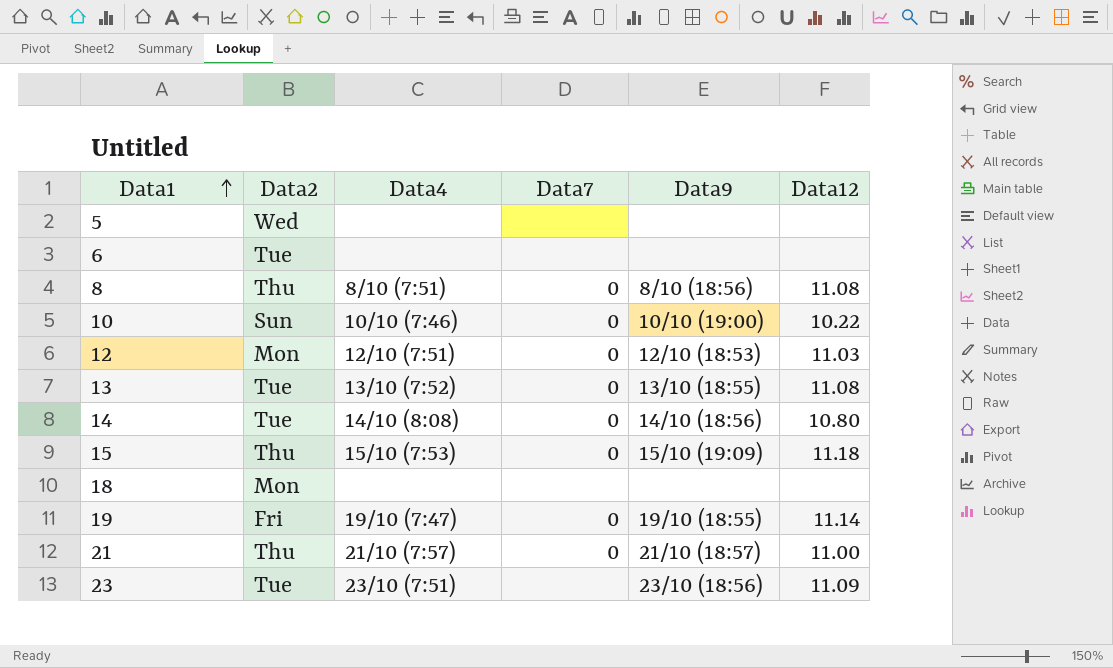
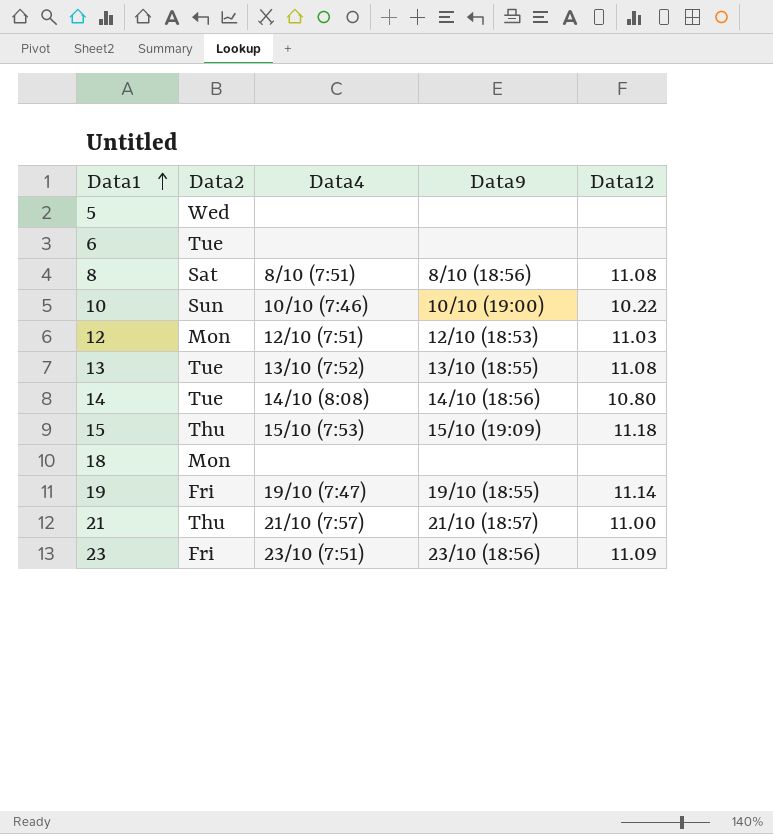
column Data7 | position: 4 -> none
8 | Data2: Thu -> Sat
23 | Data2: Tue -> Fri

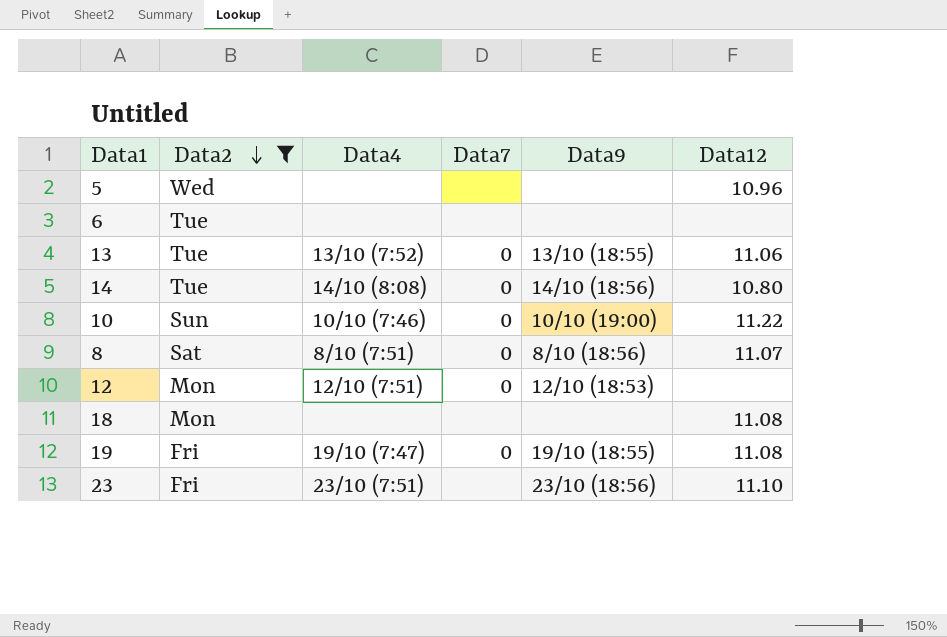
filter: none -> Data2 != Thu
row order: Data1 ascending -> Data2 descending
column Data7 | position: none -> 4
5 | Data12: none -> 10.96
13 | Data12: 11.08 -> 11.06
10 | Data12: 10.22 -> 11.22
8 | Data12: 11.08 -> 11.07
12 | Data12: 11.03 -> none
18 | Data12: none -> 11.08
19 | Data12: 11.14 -> 11.08
23 | Data12: 11.09 -> 11.10

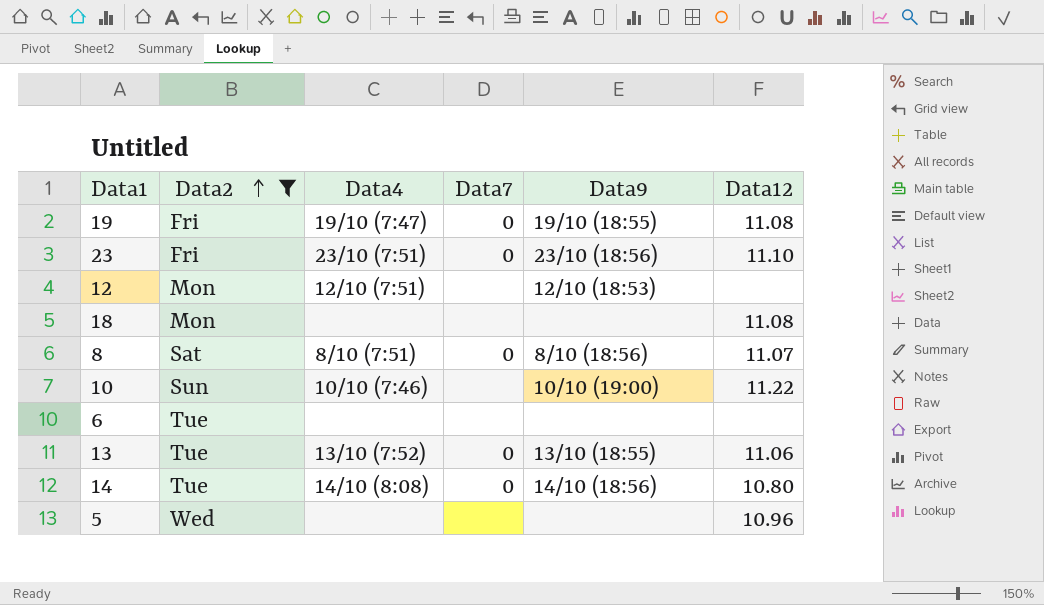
row order: Data2 descending -> Data2 ascending
23 | Data7: none -> 0
12 | Data7: 0 -> none
10 | Data7: 0 -> none

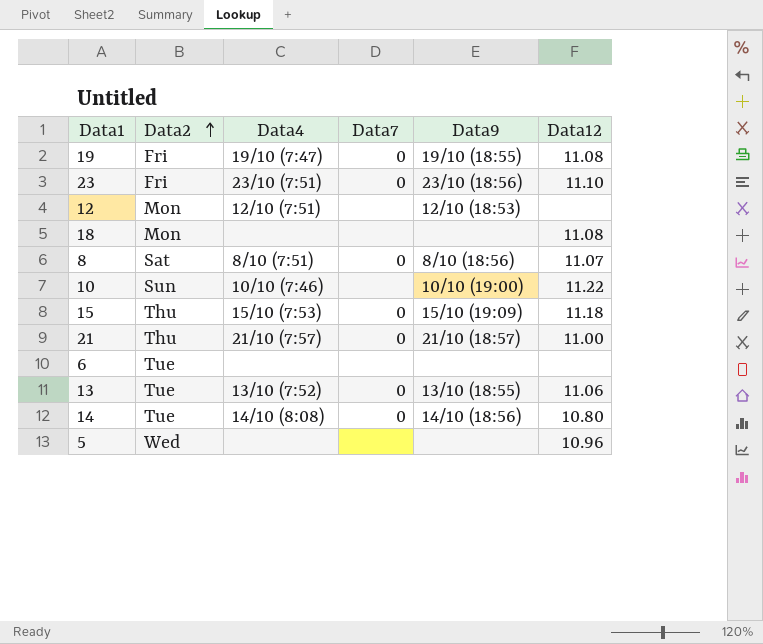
filter: Data2 != Thu -> none

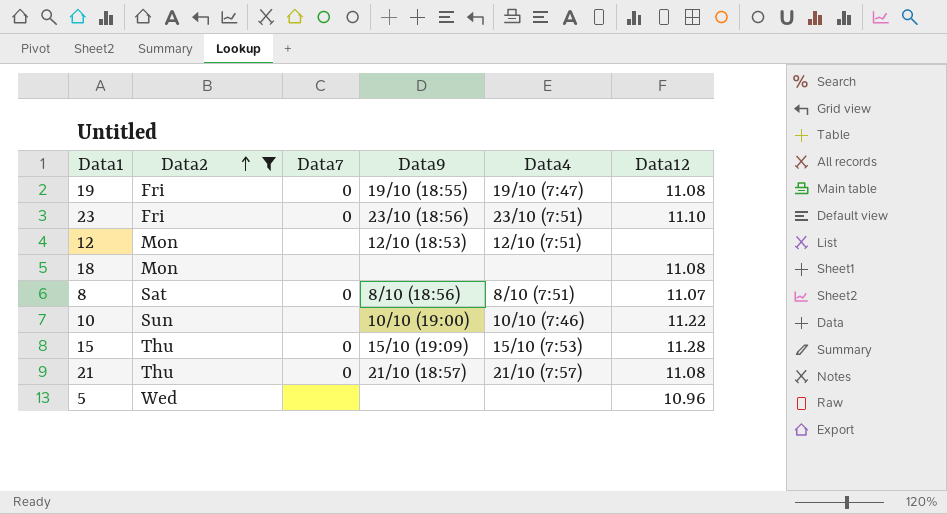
filter: none -> Data2 != Tue
column Data4 | position: 3 -> 5
15 | Data12: 11.18 -> 11.28
21 | Data12: 11.00 -> 11.08

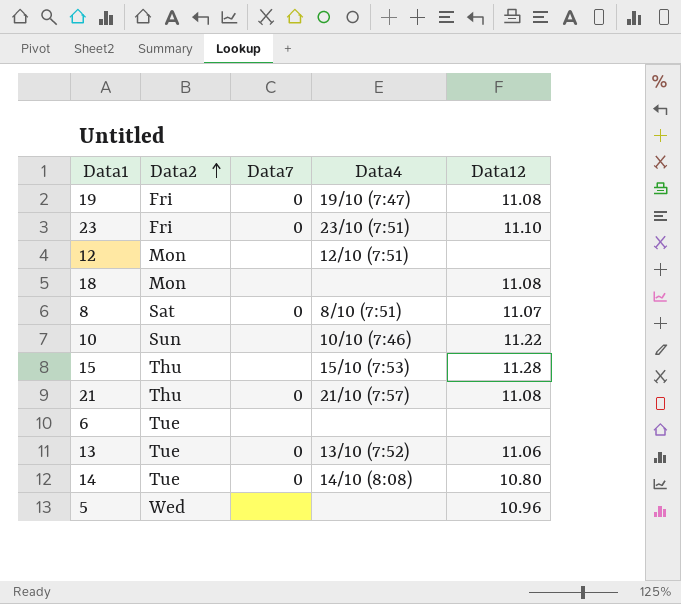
filter: Data2 != Tue -> none
column Data9 | position: 4 -> none
15 | Data7: 0 -> none

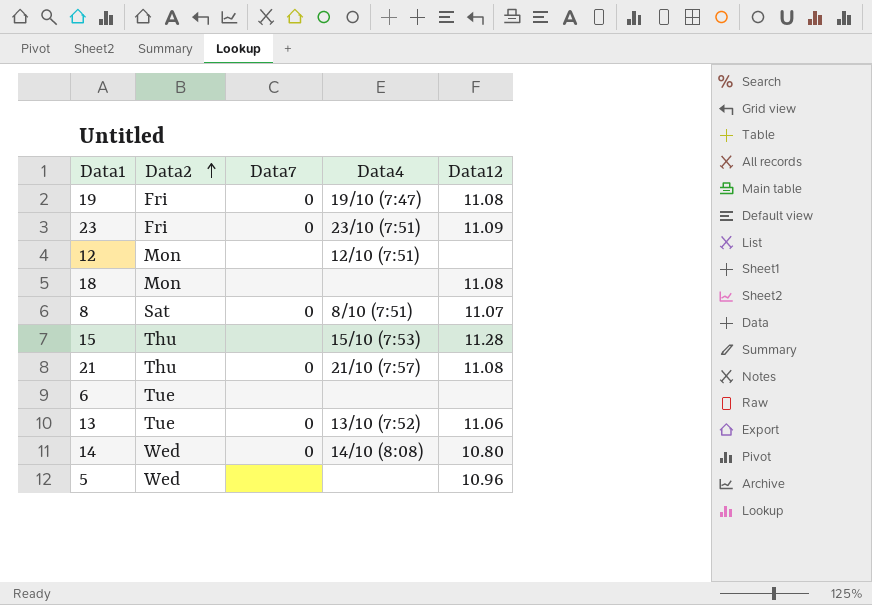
row 10: Sun | none | 10/10 (7:46) | 11.22 -> none
23 | Data12: 11.10 -> 11.09
14 | Data2: Tue -> Wed

